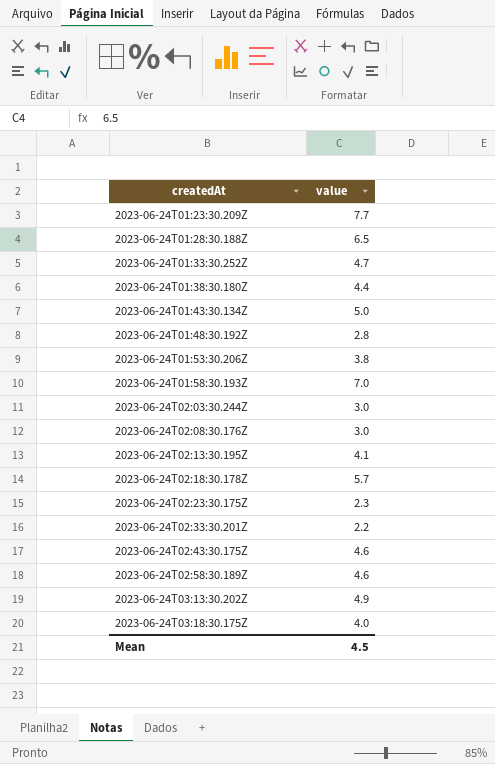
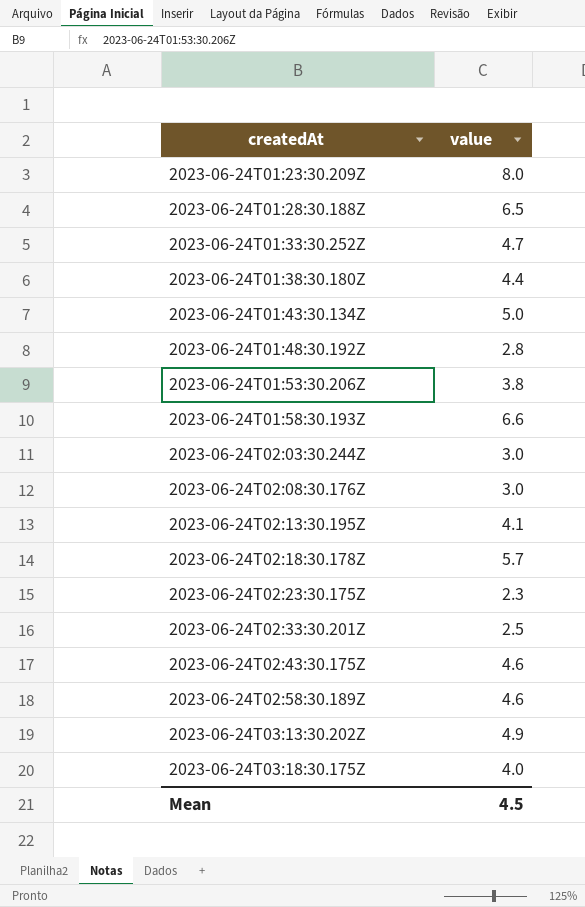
2023-06-24T01:23:30.209Z | value: 7.7 -> 8.0
2023-06-24T01:58:30.193Z | value: 7.0 -> 6.6
2023-06-24T02:33:30.201Z | value: 2.2 -> 2.5

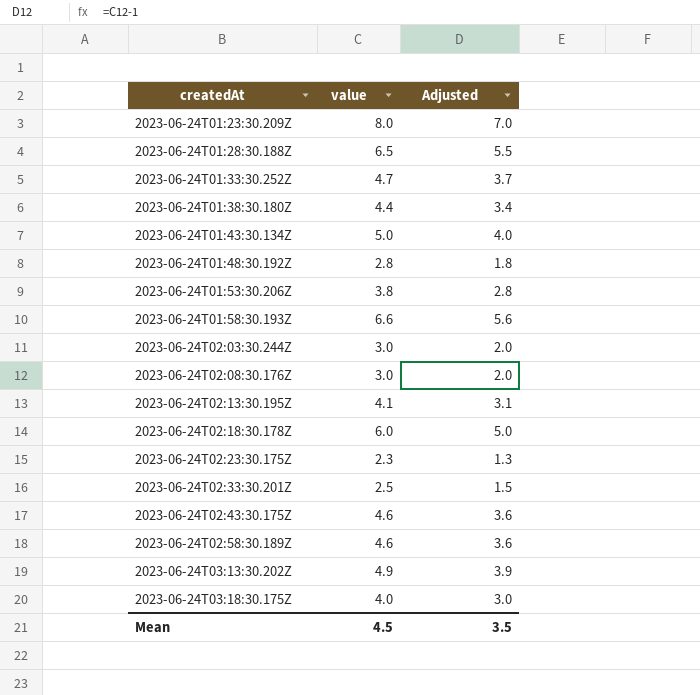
column Adjusted | formula: none -> [value] - 1
2023-06-24T02:18:30.178Z | value: 5.7 -> 6.0

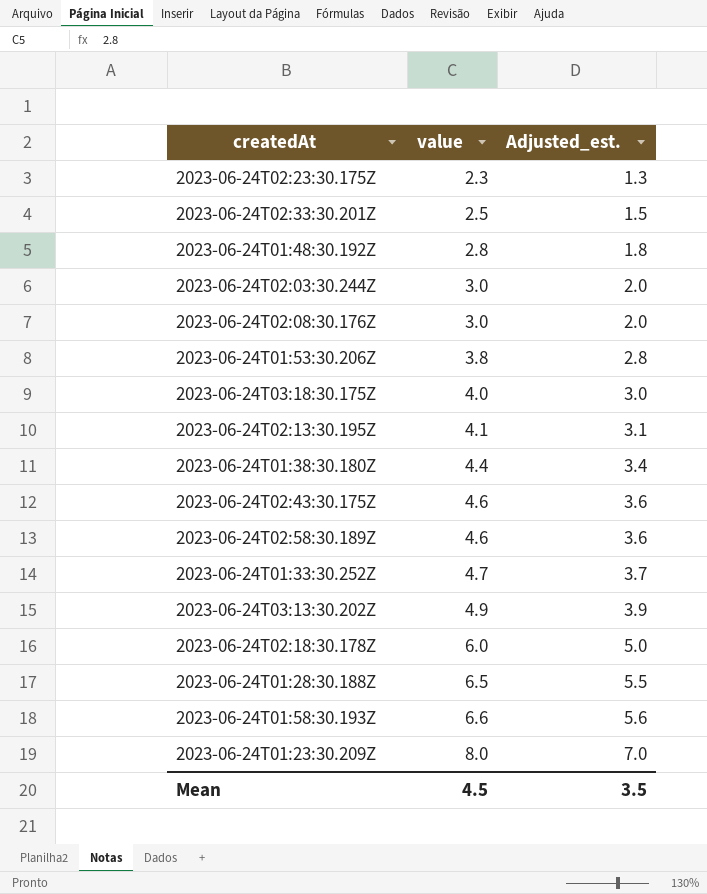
row order: createdAt ascending -> value ascending
column name: Adjusted -> Adjusted_est.
row 2023-06-24T01:43:30.134Z: 5.0 | 4.0 -> none

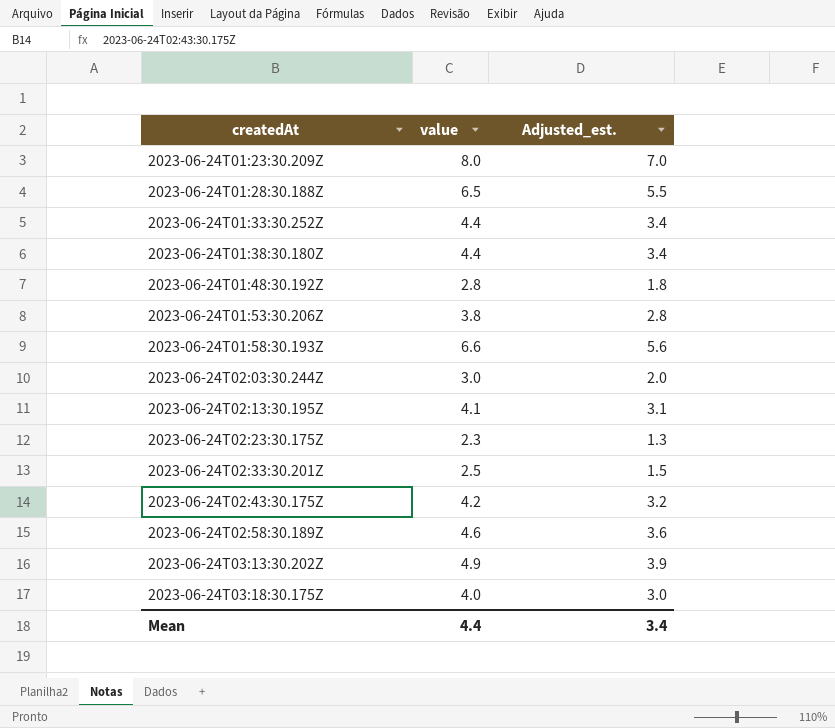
row order: value ascending -> createdAt ascending
row 2023-06-24T02:08:30.176Z: 3.0 | 2.0 -> none
row 2023-06-24T02:18:30.178Z: 6.0 | 5.0 -> none
2023-06-24T01:33:30.252Z | value: 4.7 -> 4.4
2023-06-24T01:33:30.252Z | Adjusted_est.: 3.7 -> 3.4
2023-06-24T02:43:30.175Z | value: 4.6 -> 4.2
2023-06-24T02:43:30.175Z | Adjusted_est.: 3.6 -> 3.2
Mean | value: 4.5 -> 4.4
Mean | Adjusted_est.: 3.5 -> 3.4

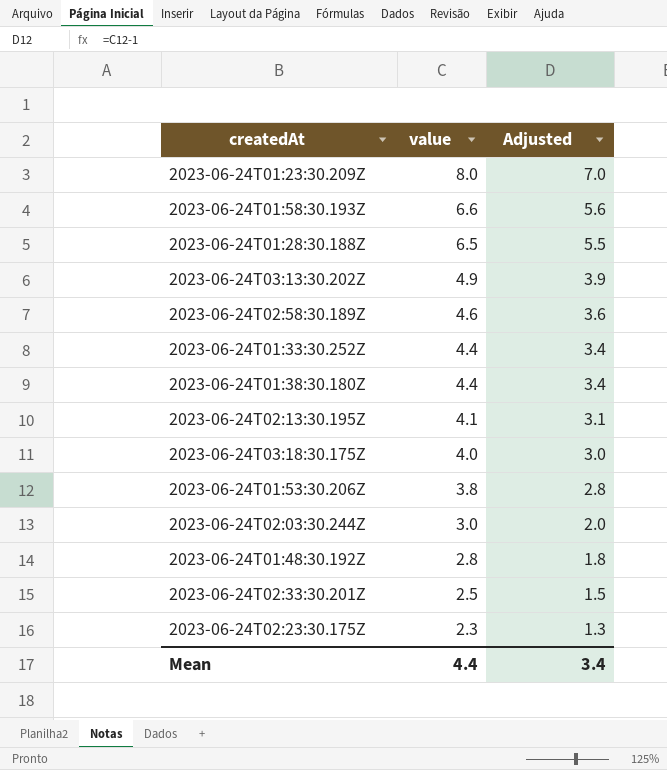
row order: createdAt ascending -> value descending
column name: Adjusted_est. -> Adjusted
row 2023-06-24T02:43:30.175Z: 4.2 | 3.2 -> none

